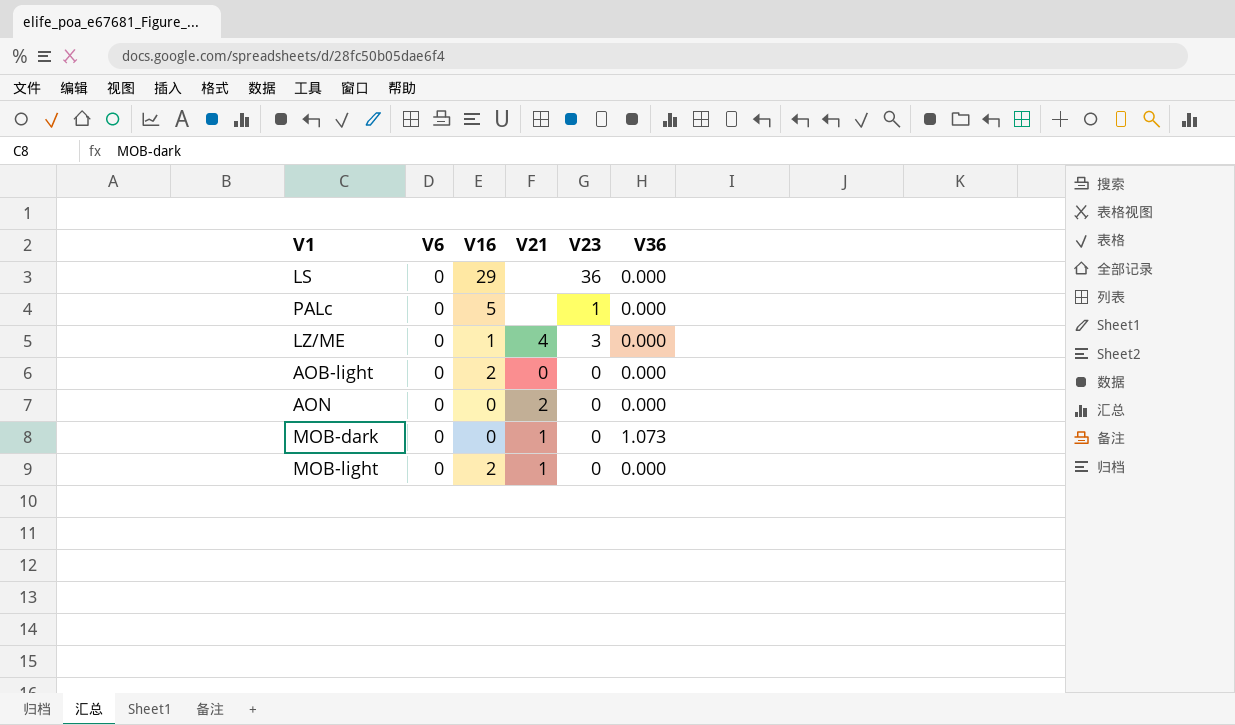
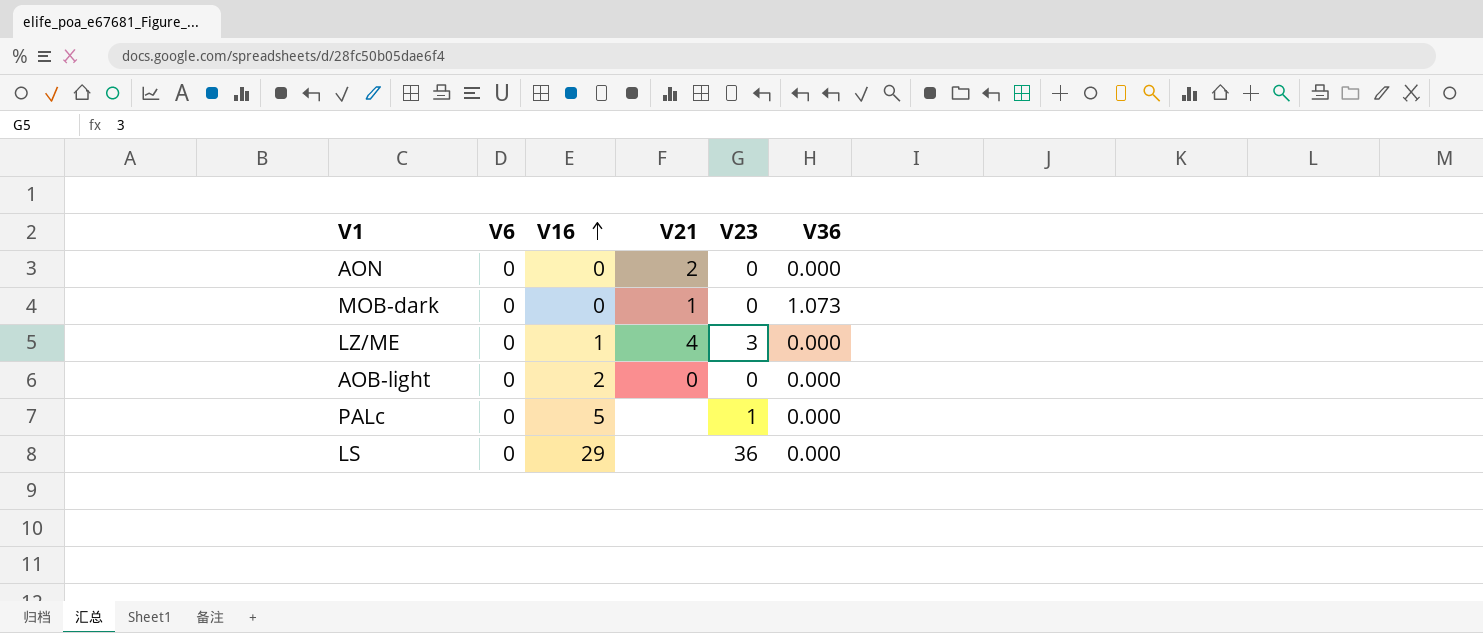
row order: none -> V16 ascending
row MOB-light: 0 | 2 | 1 | 0 | 0.000 -> none

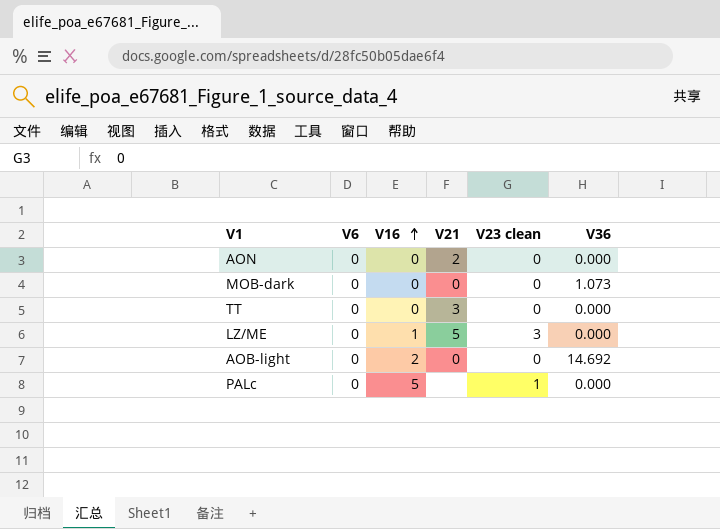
column name: V23 -> V23 clean
row LS: 0 | 29 | none | 36 | 0.000 -> none
MOB-dark | V21: 1 -> 0
row TT: none -> 0 | 0 | 3 | 0 | 0.000
LZ/ME | V21: 4 -> 5
AOB-light | V36: 0.000 -> 14.692

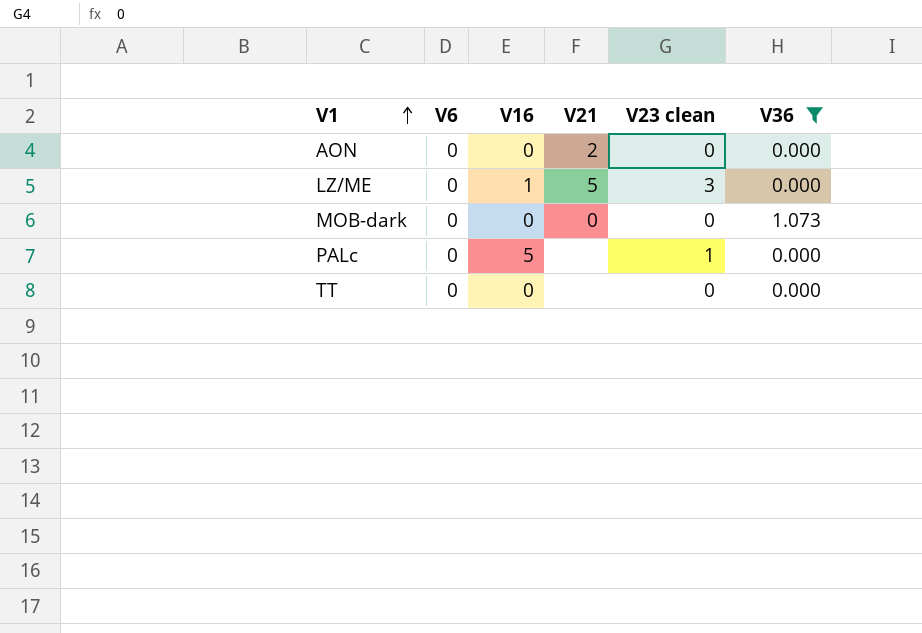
filter: none -> V36 != 14.692
row order: V16 ascending -> V1 ascending
TT | V21: 3 -> none

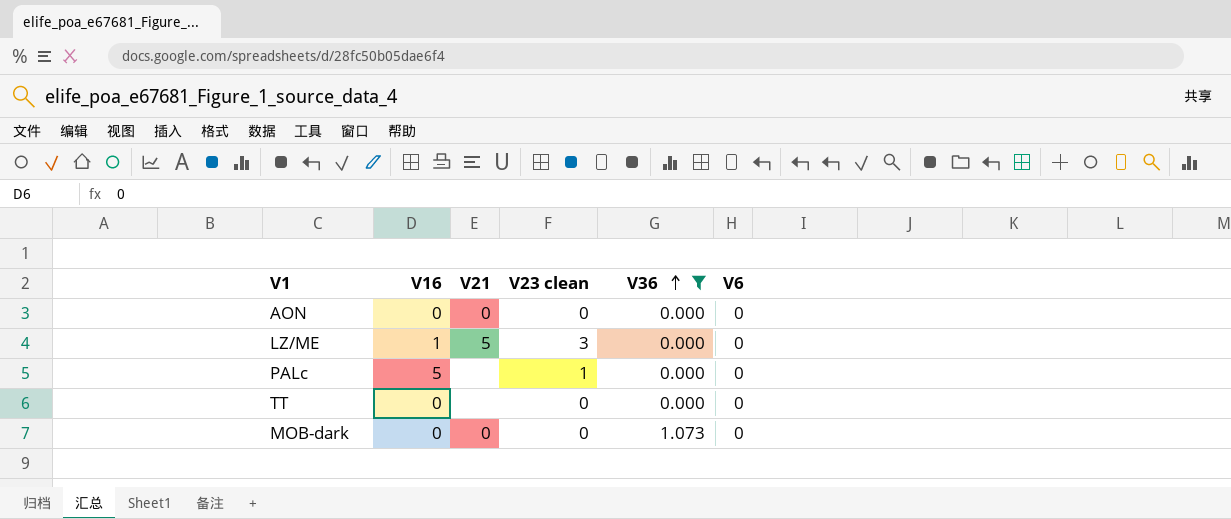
row order: V1 ascending -> V36 ascending
column V6 | position: 2 -> 6
AON | V21: 2 -> 0

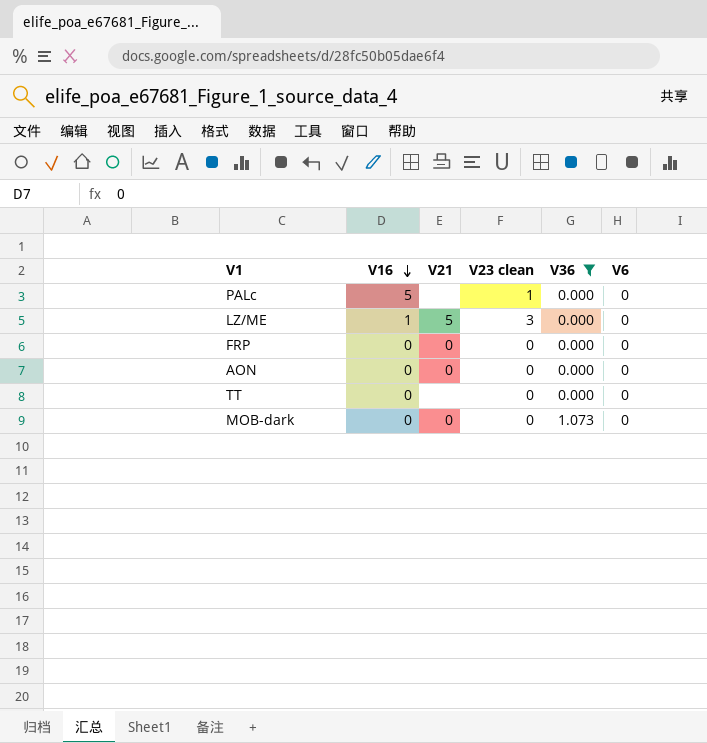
row order: V36 ascending -> V16 descending
row FRP: none -> 0 | 0 | 0 | 0.000 | 0

